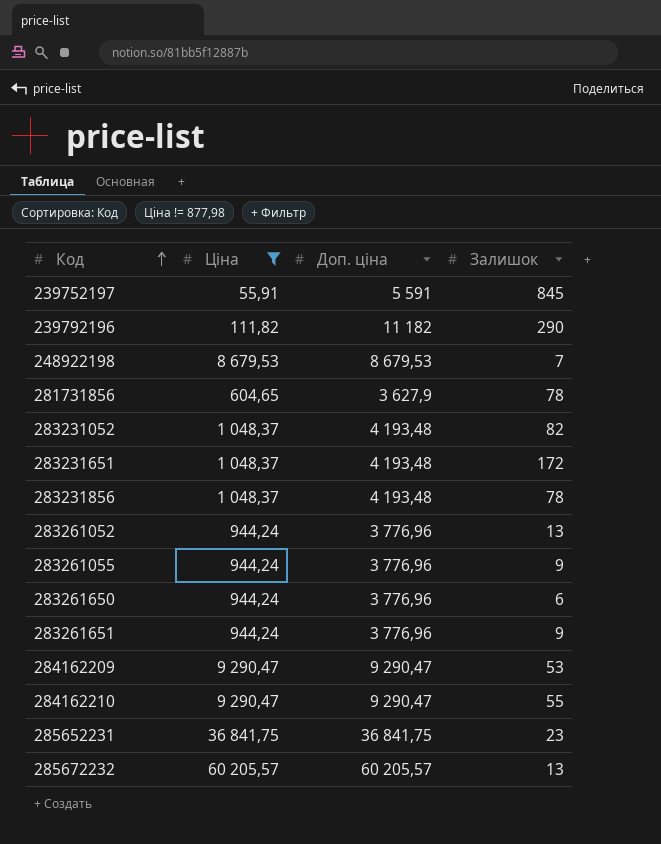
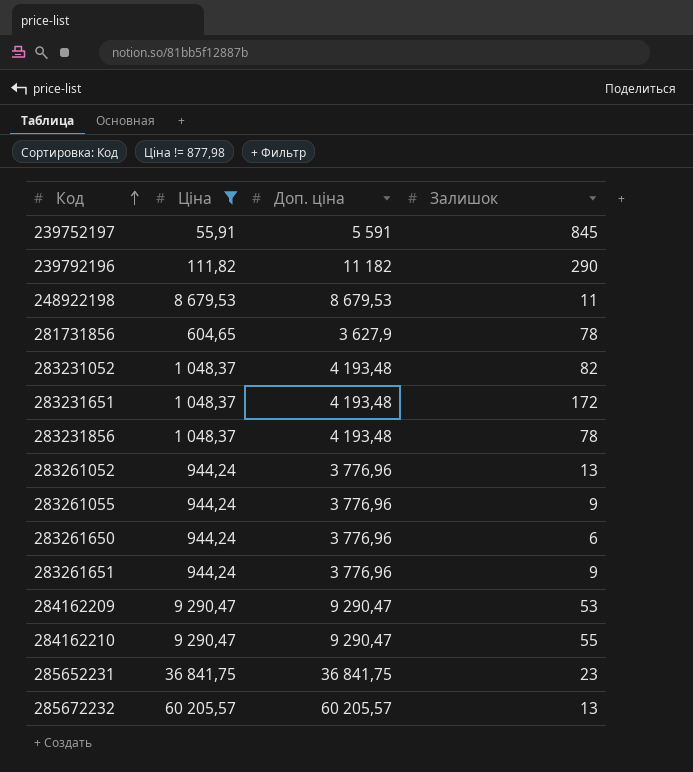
248922198 | Залишок: 7 -> 11

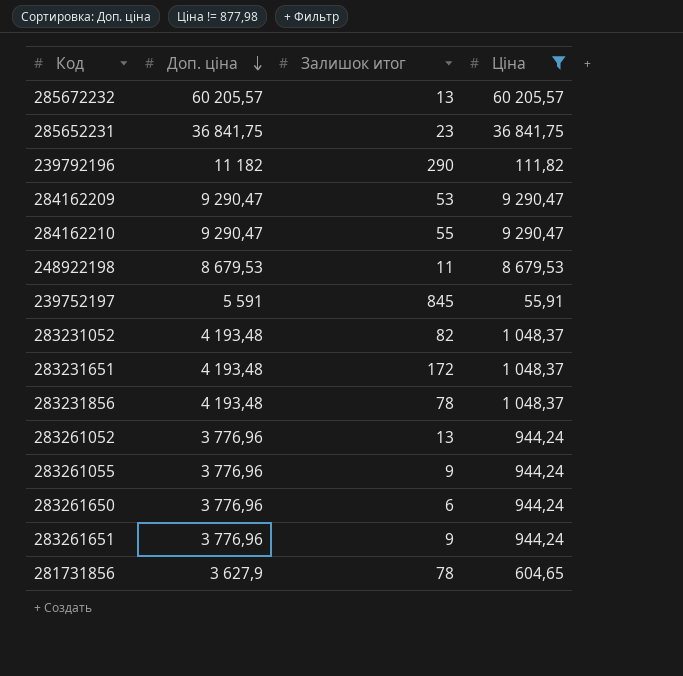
row order: Код ascending -> Доп. ціна descending
column name: Залишок -> Залишок итог
column Ціна | position: 2 -> 4

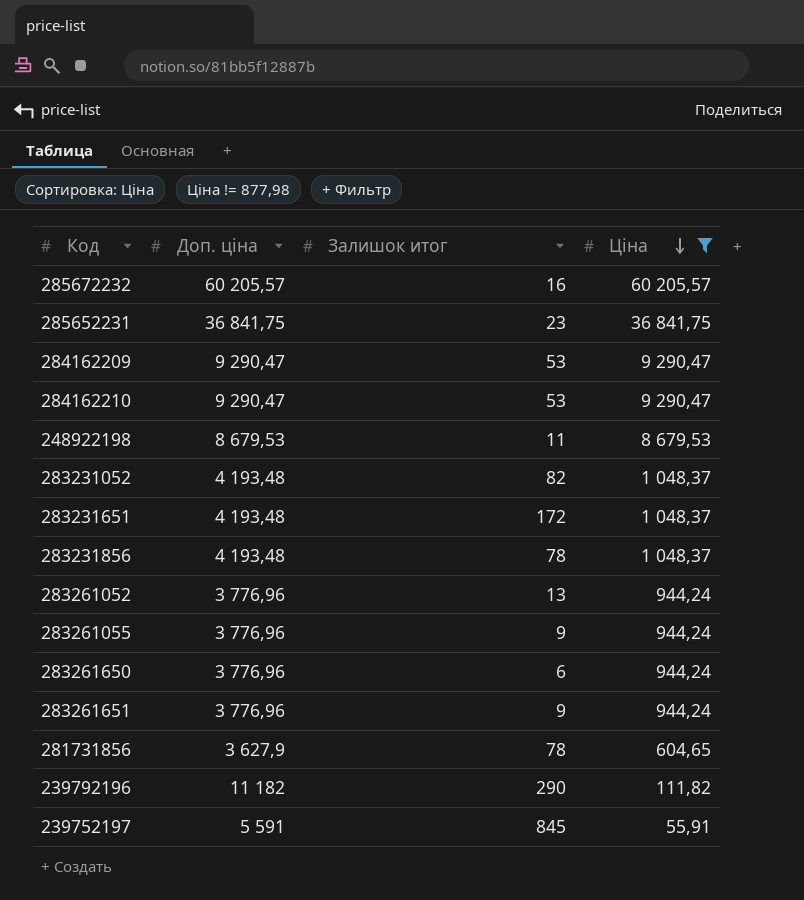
row order: Доп. ціна descending -> Ціна descending
285672232 | Залишок итог: 13 -> 16
284162210 | Залишок итог: 55 -> 53

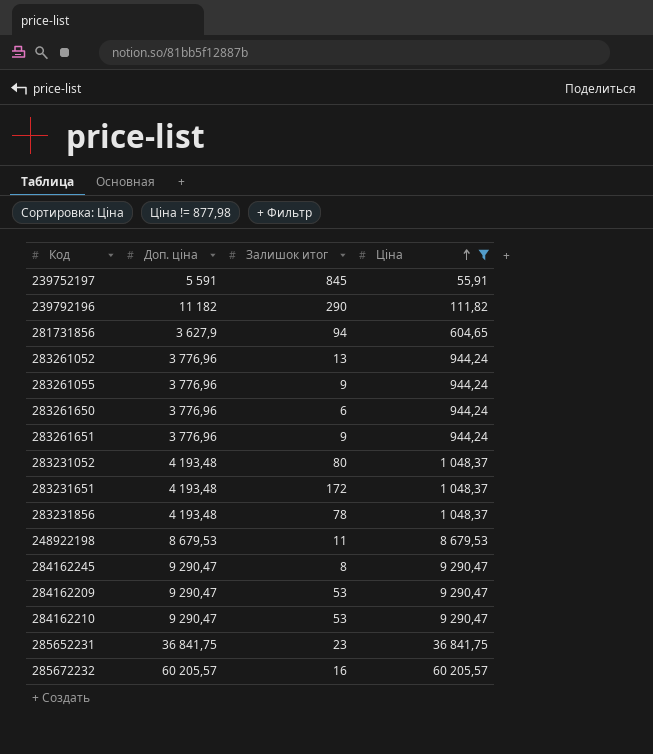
row order: Ціна descending -> Ціна ascending
281731856 | Залишок итог: 78 -> 94
283231052 | Залишок итог: 82 -> 80
row 284162245: none -> 9 290,47 | 8 | 9 290,47

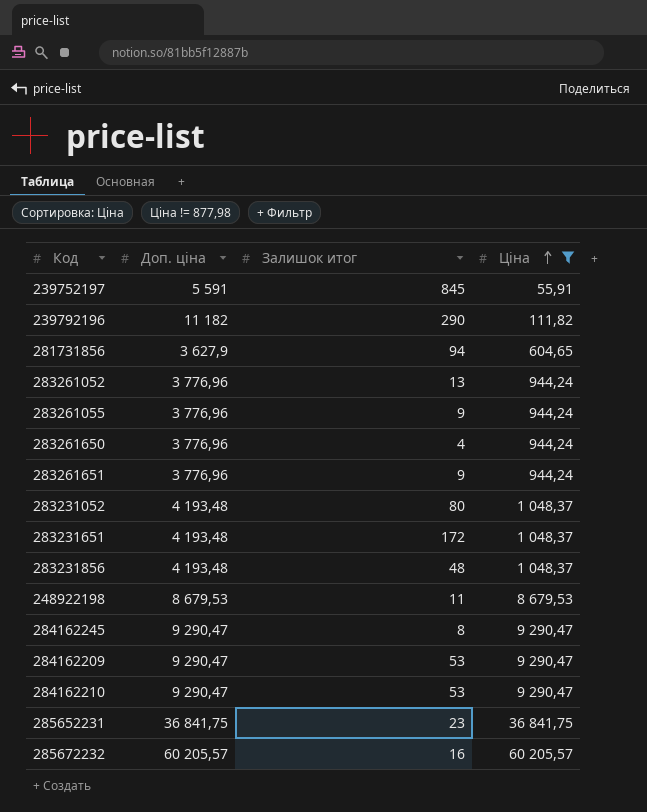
283261650 | Залишок итог: 6 -> 4
283231856 | Залишок итог: 78 -> 48

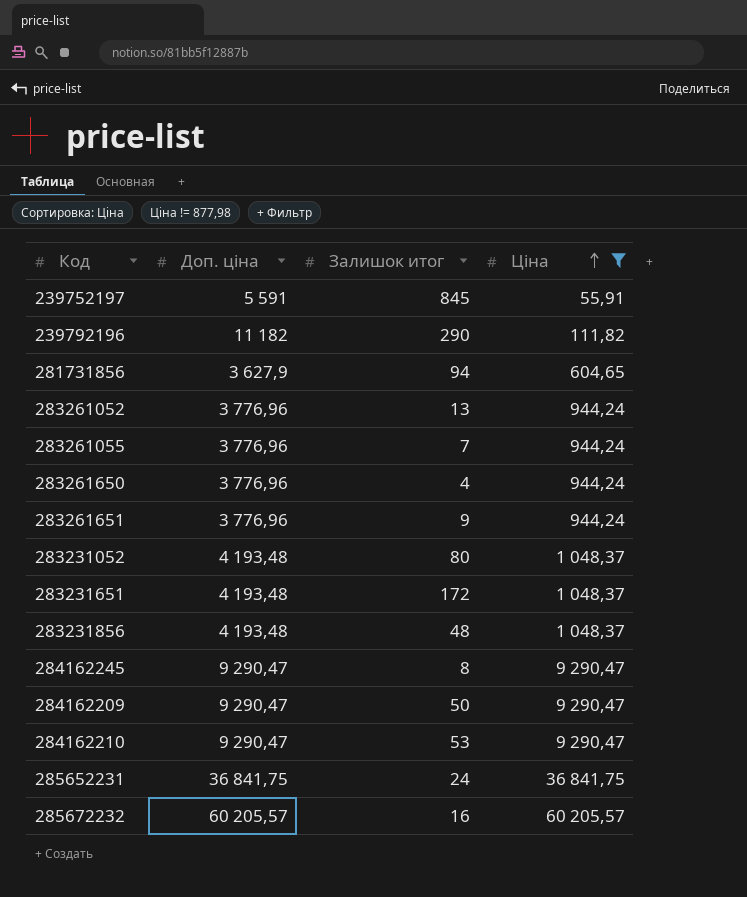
row 248922198: 8 679,53 | 11 | 8 679,53 -> none
283261055 | Залишок итог: 9 -> 7
284162209 | Залишок итог: 53 -> 50
285652231 | Залишок итог: 23 -> 24

